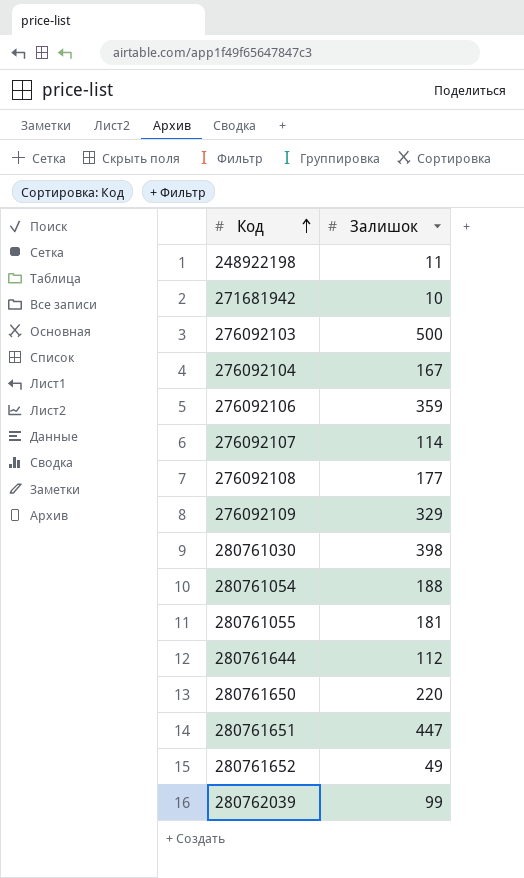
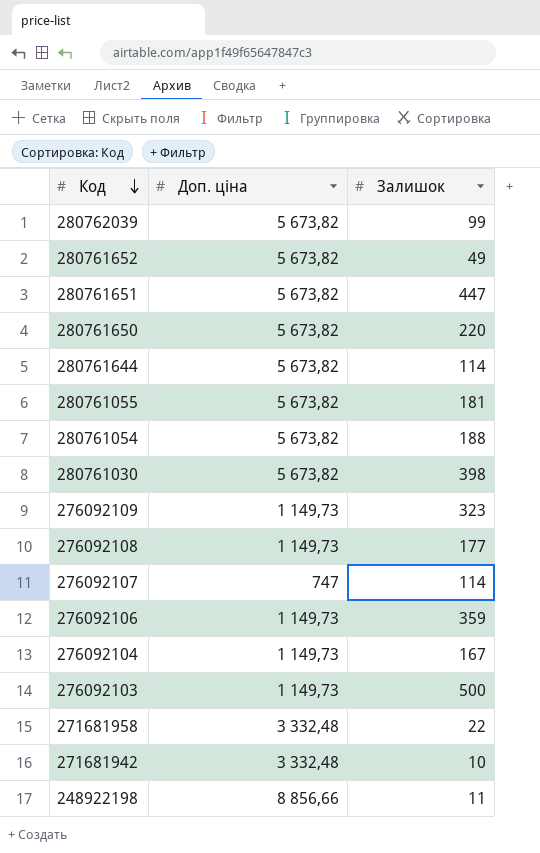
row order: Код ascending -> Код descending
column Доп. ціна | position: none -> 2
280761644 | Залишок: 112 -> 114
276092109 | Залишок: 329 -> 323
row 271681958: none -> 3 332,48 | 22

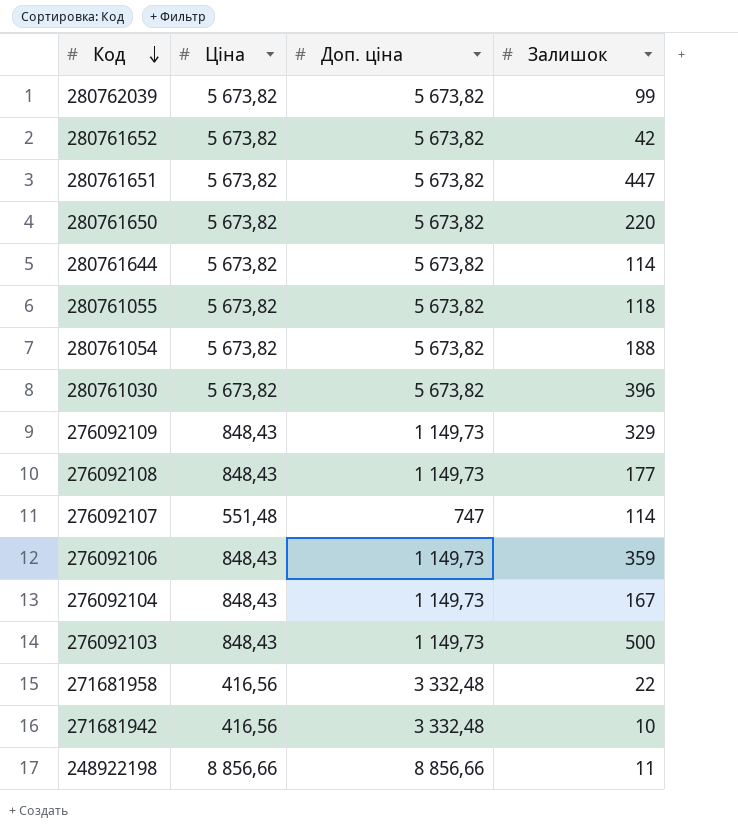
column Ціна | position: none -> 2
280761652 | Залишок: 49 -> 42
280761055 | Залишок: 181 -> 118
280761030 | Залишок: 398 -> 396
276092109 | Залишок: 323 -> 329

